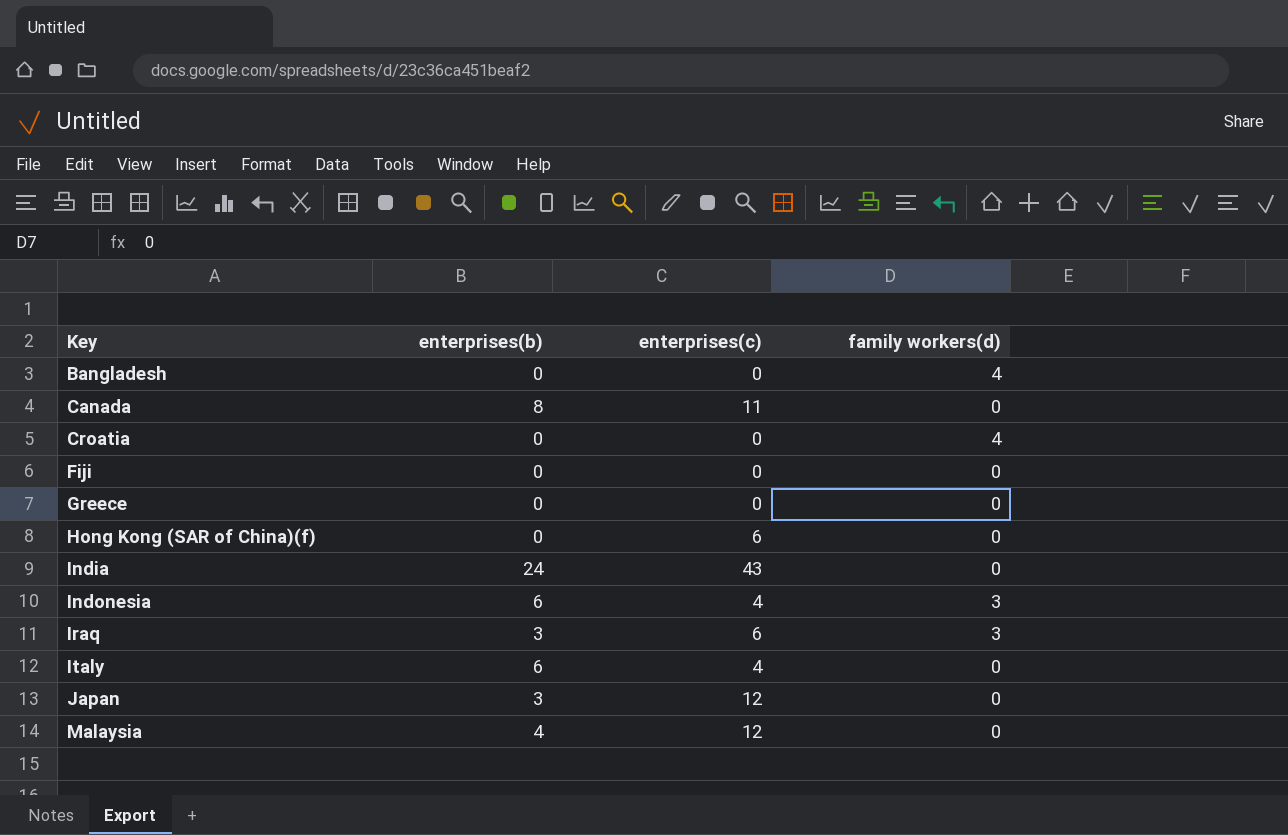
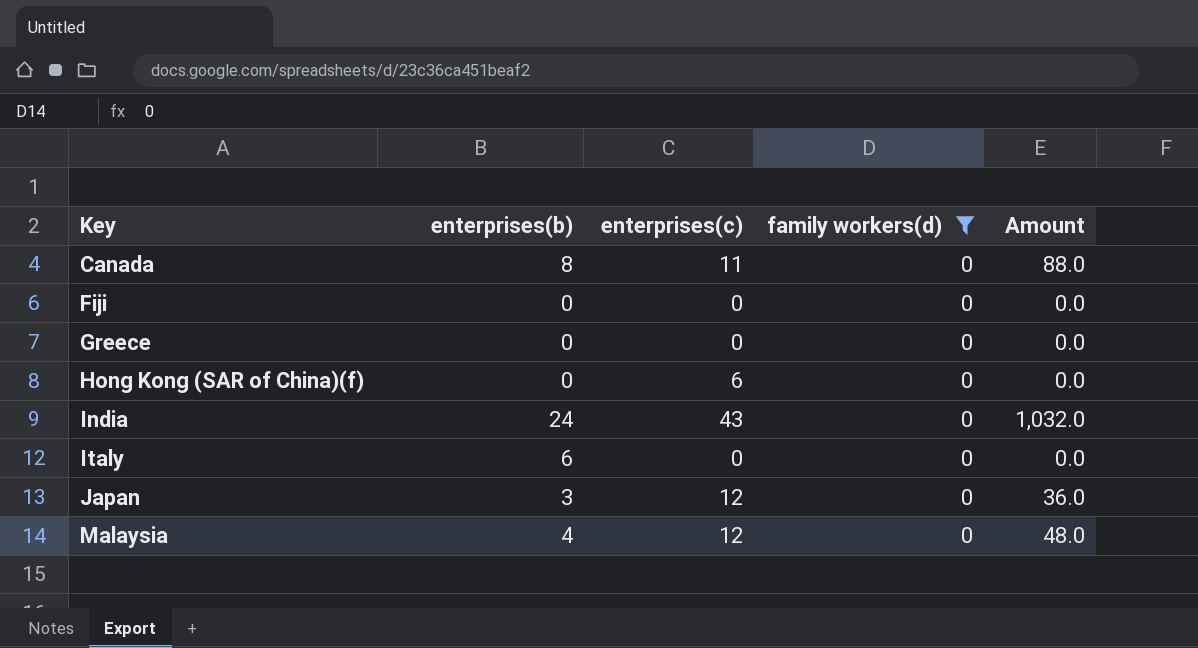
filter: none -> family workers(d) = 0
column Amount | formula: none -> [enterprises(b)] * [enterprises(c)]
Italy | enterprises(c): 4 -> 0

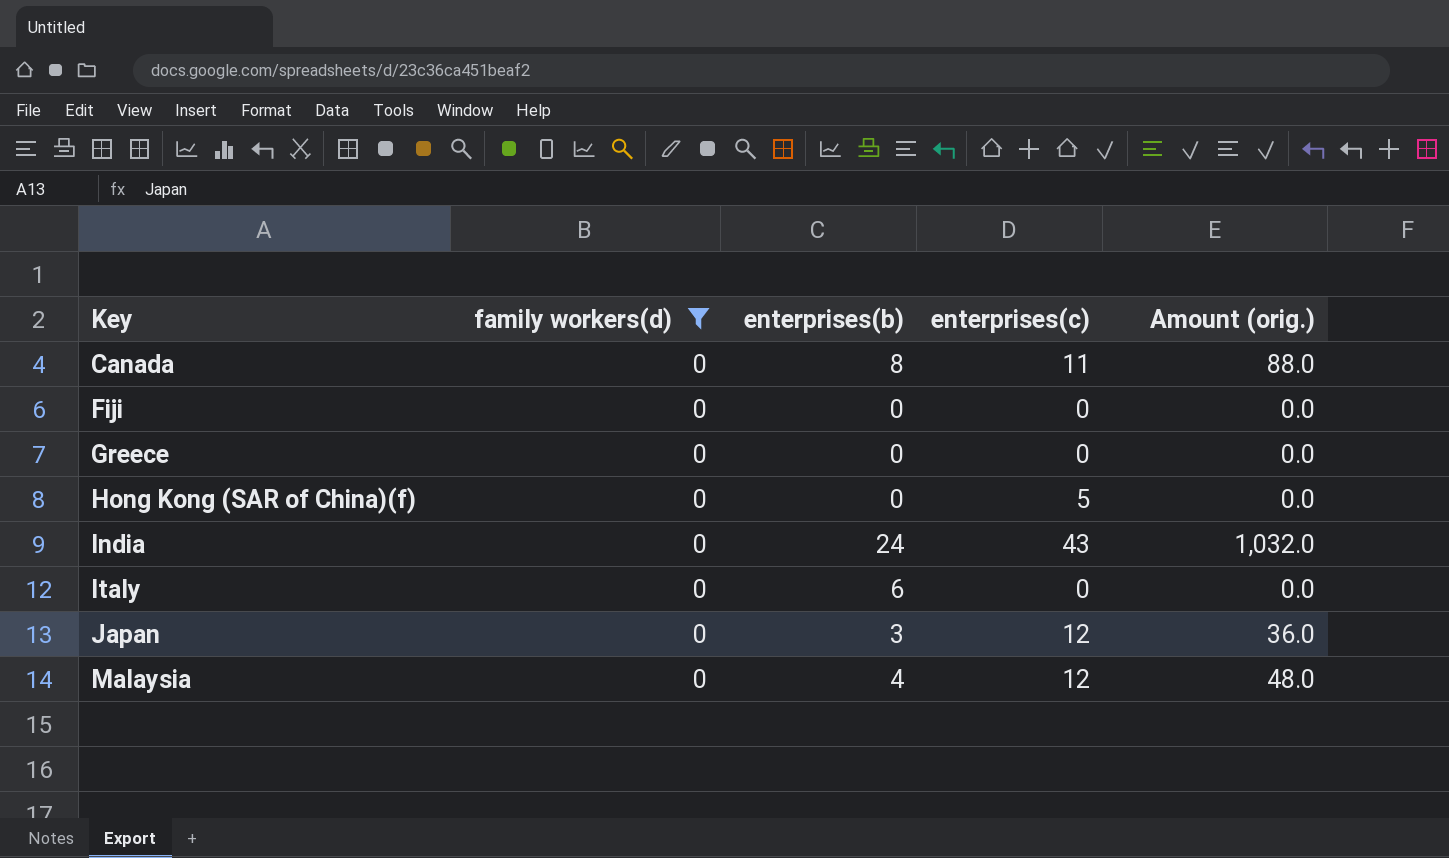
column family workers(d) | position: 4 -> 2
column name: Amount -> Amount (orig.)
Hong Kong (SAR of China)(f) | enterprises(c): 6 -> 5

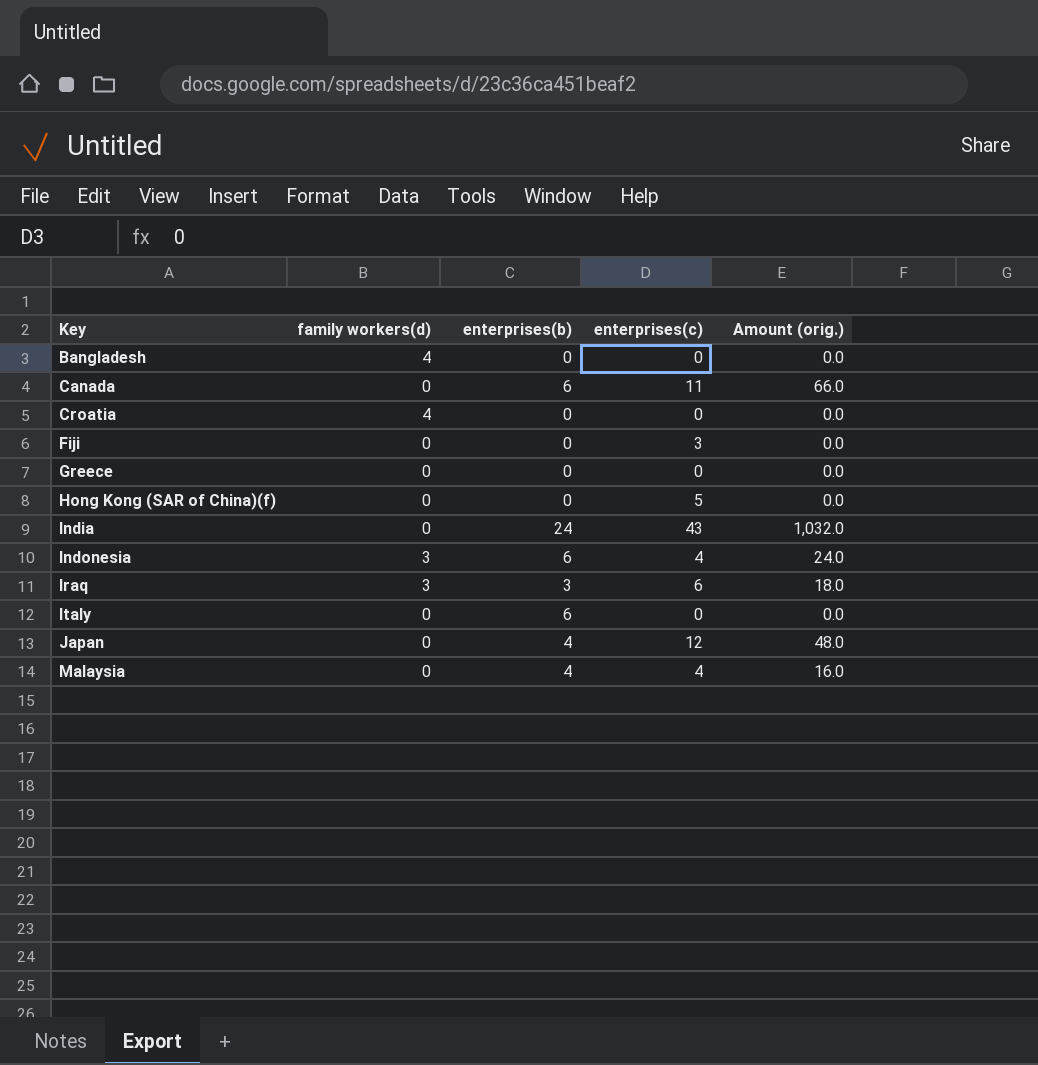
filter: family workers(d) = 0 -> none
Canada | enterprises(b): 8 -> 6
Canada | Amount (orig.): 88.0 -> 66.0
Fiji | enterprises(c): 0 -> 3
Japan | enterprises(b): 3 -> 4
Japan | Amount (orig.): 36.0 -> 48.0
Malaysia | enterprises(c): 12 -> 4
Malaysia | Amount (orig.): 48.0 -> 16.0

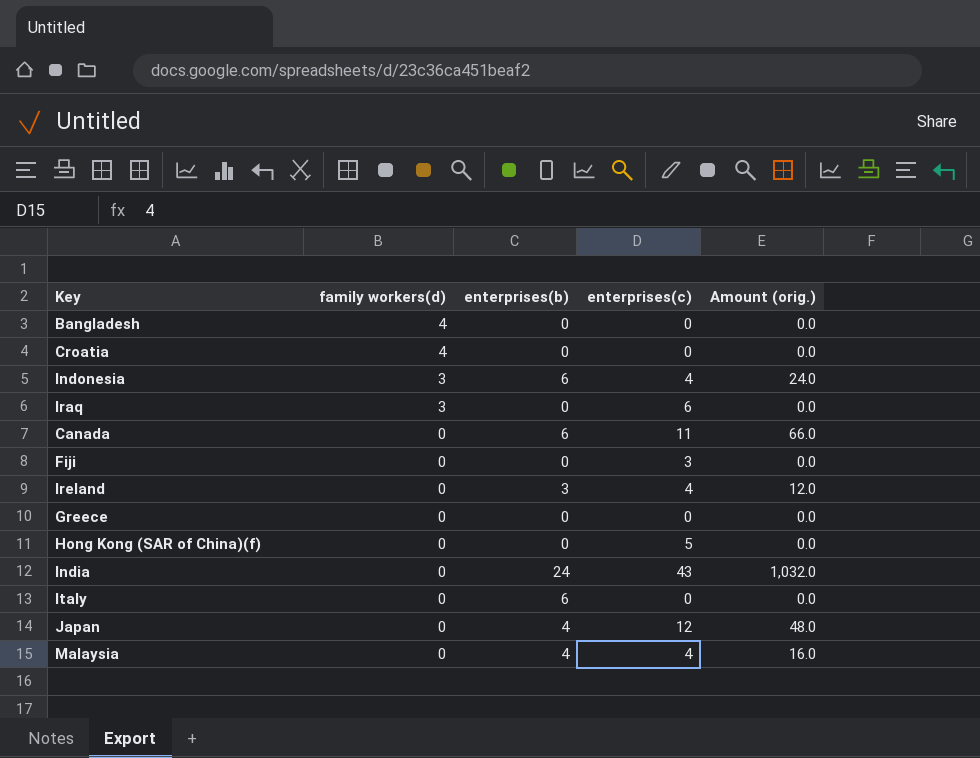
row order: Key ascending -> family workers(d) descending
Iraq | enterprises(b): 3 -> 0
Iraq | Amount (orig.): 18.0 -> 0.0
row Ireland: none -> 0 | 3 | 4 | 12.0

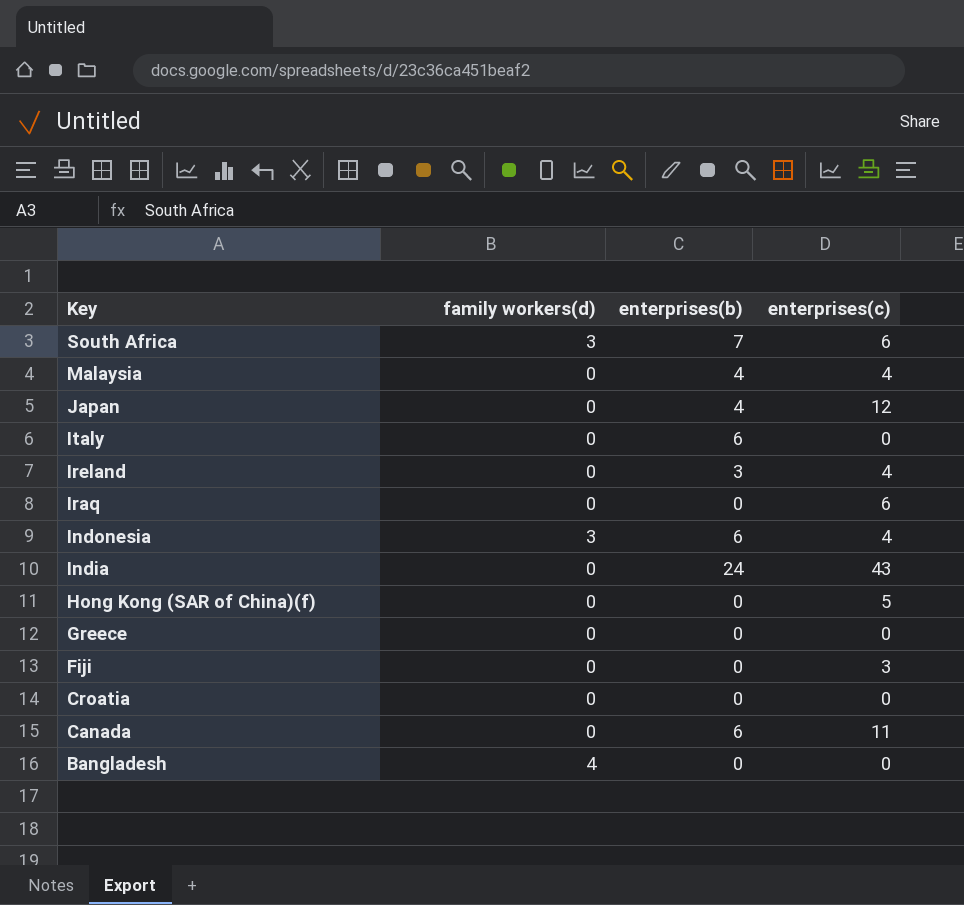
row order: family workers(d) descending -> Key descending
column Amount (orig.) | formula: [enterprises(b)] * [enterprises(c)] -> none
row South Africa: none -> 3 | 7 | 6
Iraq | family workers(d): 3 -> 0
Croatia | family workers(d): 4 -> 0

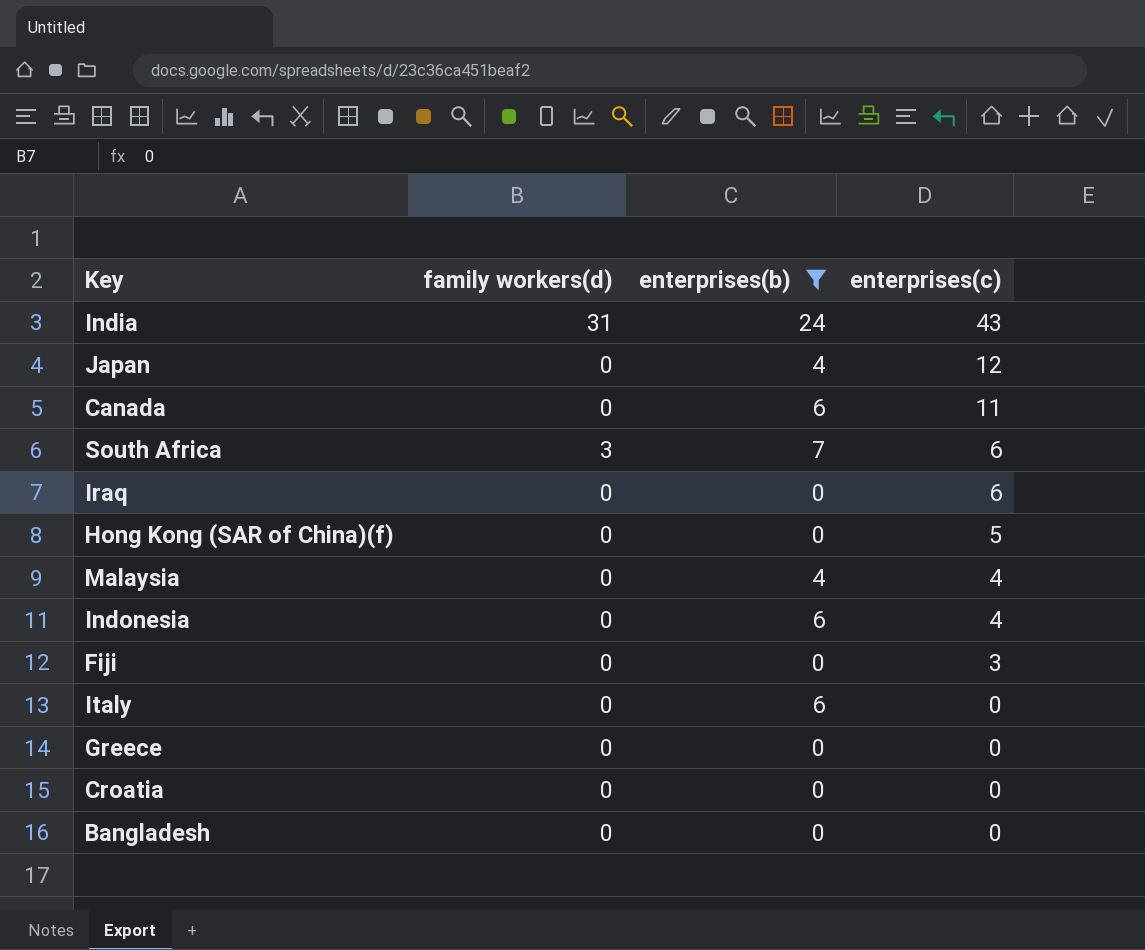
filter: none -> enterprises(b) != 3
row order: Key descending -> enterprises(c) descending
India | family workers(d): 0 -> 31
Indonesia | family workers(d): 3 -> 0
Bangladesh | family workers(d): 4 -> 0

